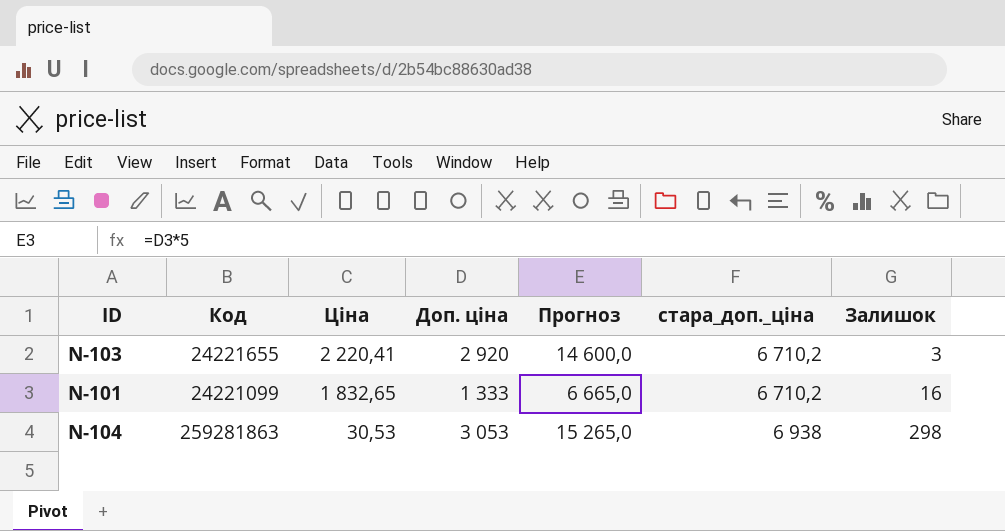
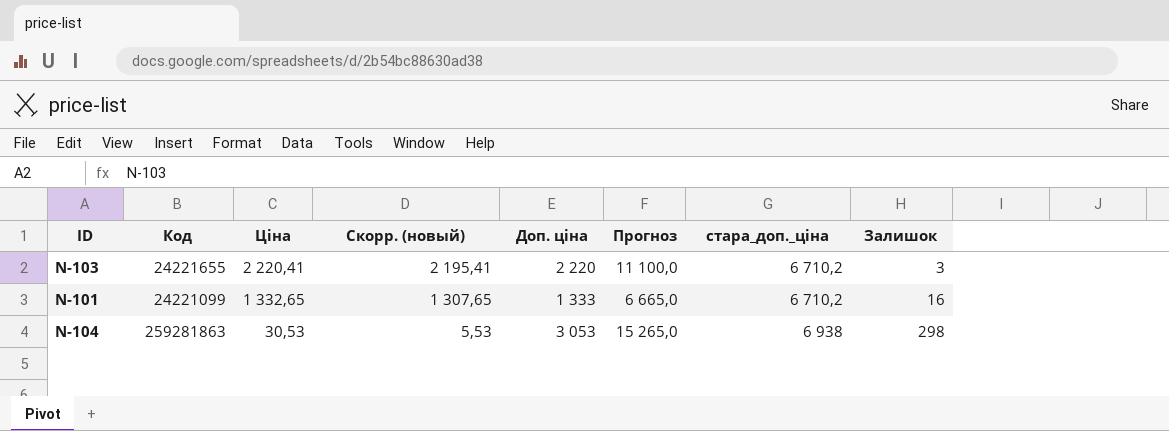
column Скорр. (новый) | formula: none -> [Ціна] - 25
N-103 | Доп. ціна: 2 920 -> 2 220
N-103 | Прогноз: 14 600,0 -> 11 100,0
N-101 | Ціна: 1 832,65 -> 1 332,65

